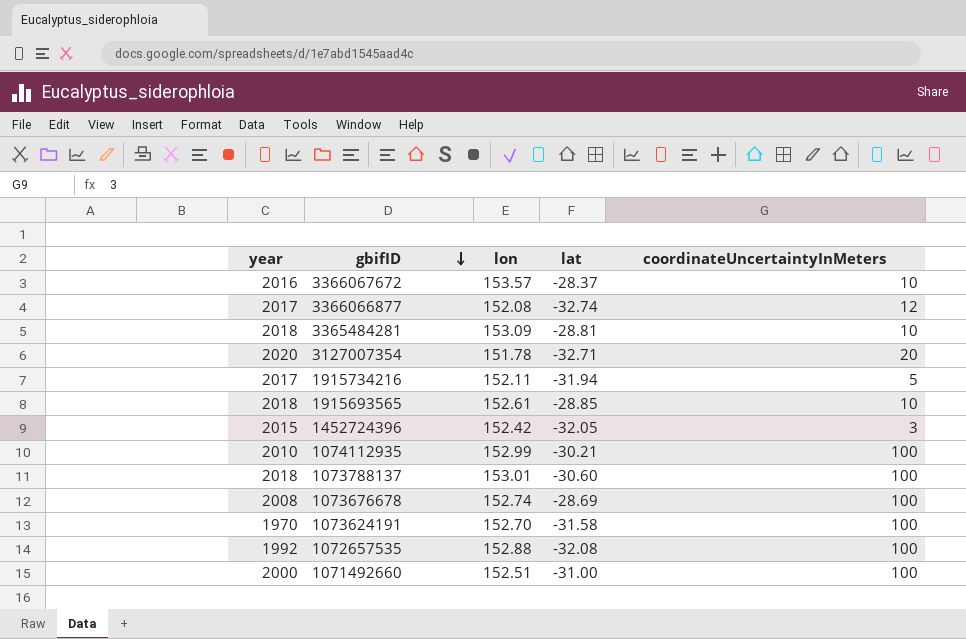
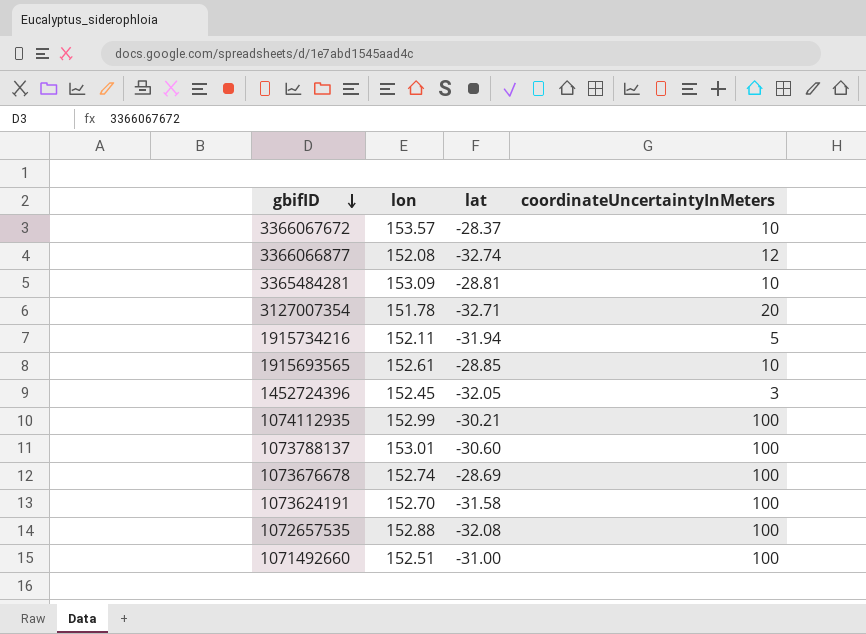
column year | position: 1 -> none
1452724396 | lon: 152.42 -> 152.45

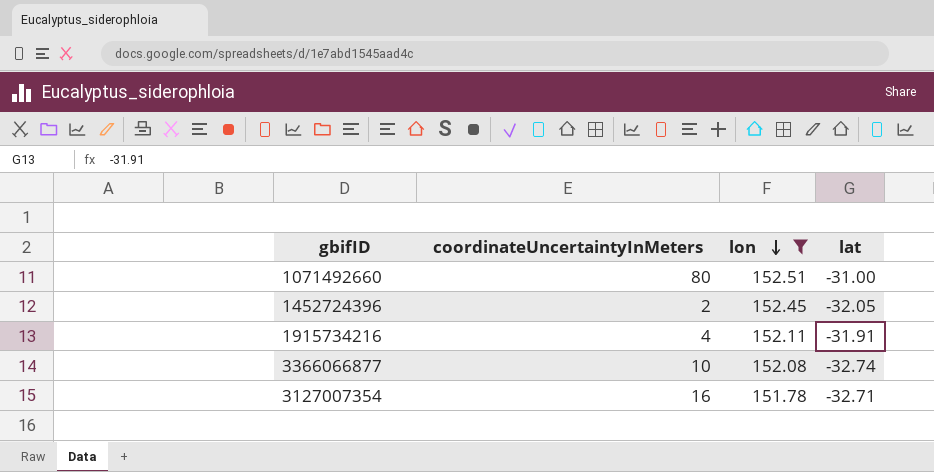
filter: none -> lon <= 152.51
row order: gbifID descending -> lon descending
column coordinateUncertaintyInMeters | position: 4 -> 2
1071492660 | coordinateUncertaintyInMeters: 100 -> 80
1452724396 | coordinateUncertaintyInMeters: 3 -> 2
1915734216 | coordinateUncertaintyInMeters: 5 -> 4
1915734216 | lat: -31.94 -> -31.91
3366066877 | coordinateUncertaintyInMeters: 12 -> 10
3127007354 | coordinateUncertaintyInMeters: 20 -> 16

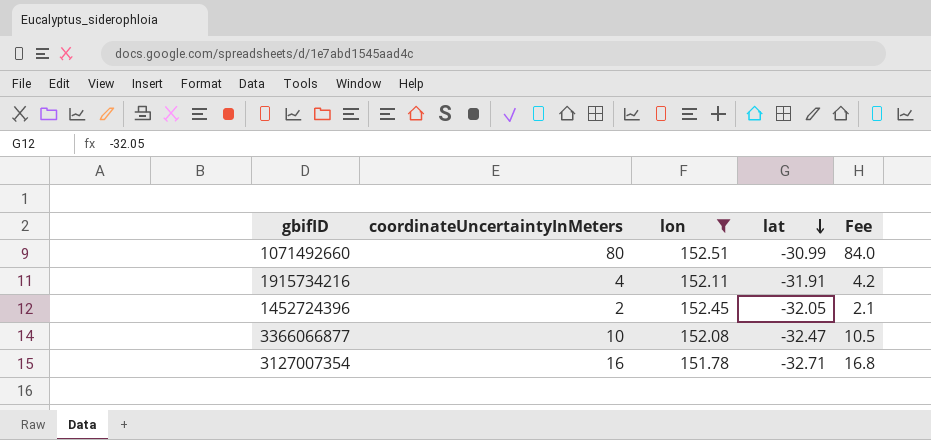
row order: lon descending -> lat descending
column Fee | formula: none -> [coordinateUncertaintyInMeters] * 1.05
1071492660 | lat: -31.00 -> -30.99
3366066877 | lat: -32.74 -> -32.47

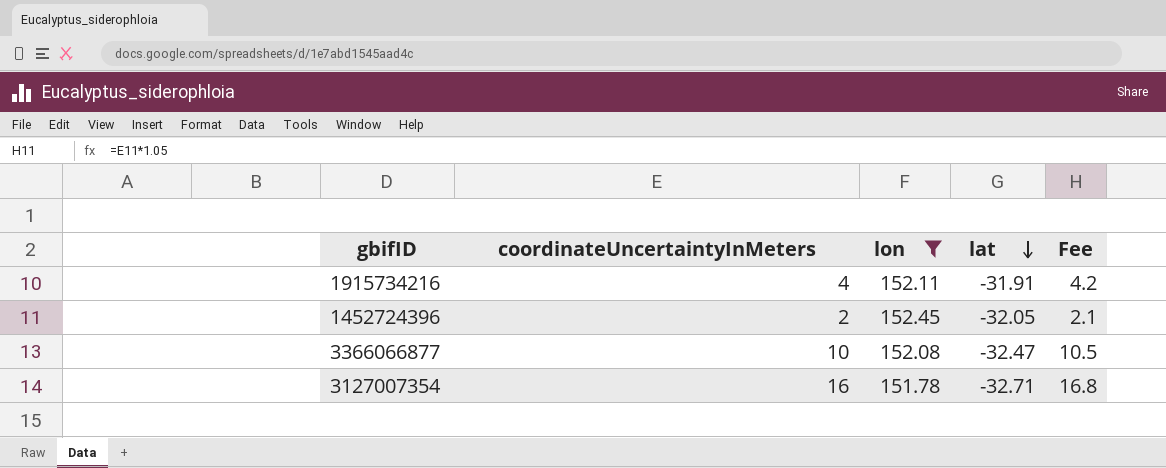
row 1071492660: 80 | 152.51 | -30.99 | 84.0 -> none

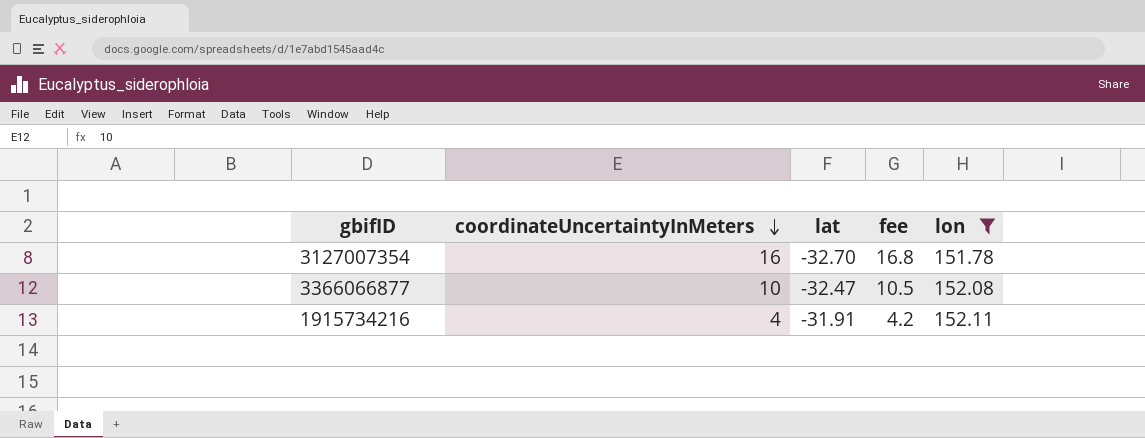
row order: lat descending -> coordinateUncertaintyInMeters descending
column name: Fee -> fee
column lon | position: 3 -> 5
row 1452724396: 2 | 152.45 | -32.05 | 2.1 -> none
3127007354 | lat: -32.71 -> -32.70

